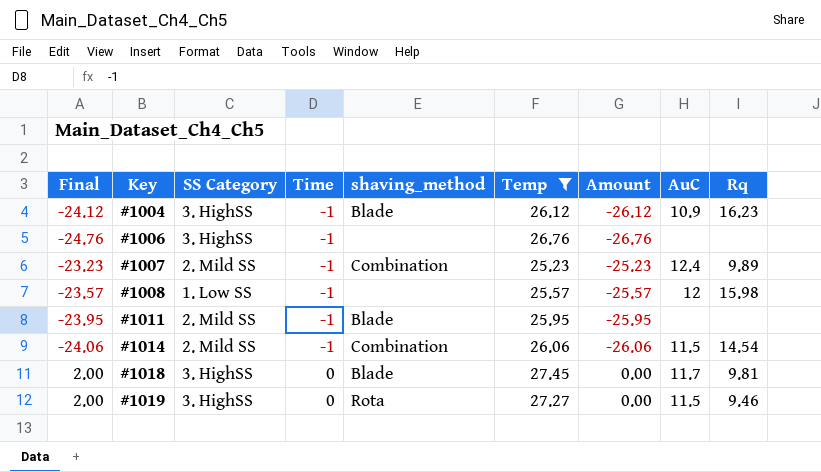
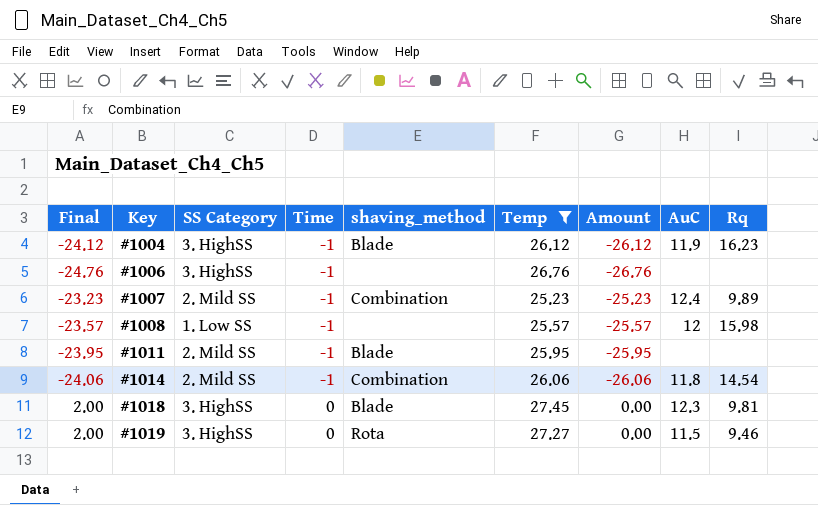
#1004 | AuC: 10.9 -> 11.9
#1014 | AuC: 11.5 -> 11.8
#1018 | AuC: 11.7 -> 12.3

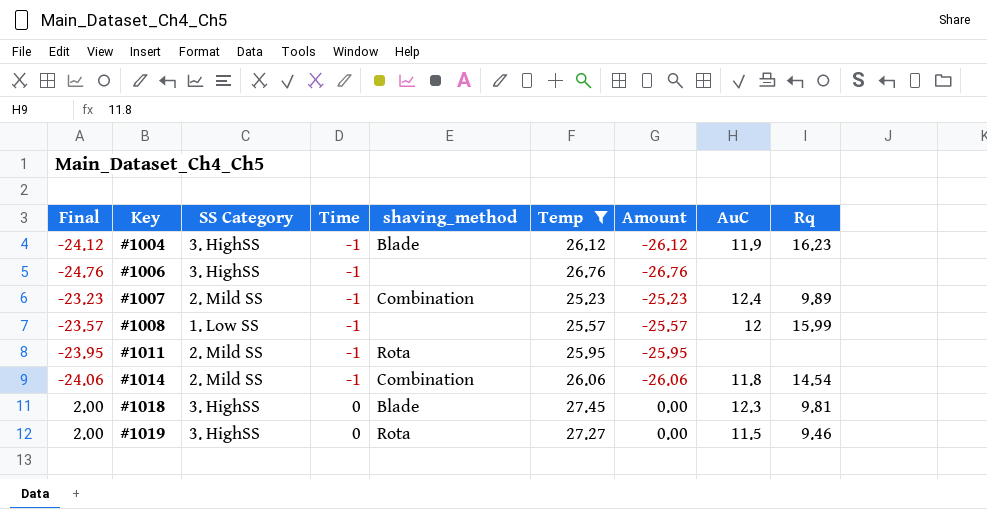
#1008 | Rq: 15.98 -> 15.99
#1011 | shaving_method: Blade -> Rota

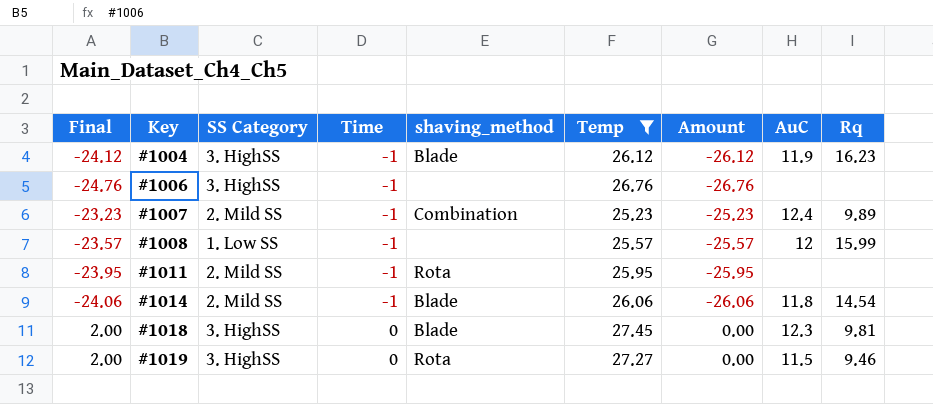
#1014 | shaving_method: Combination -> Blade

